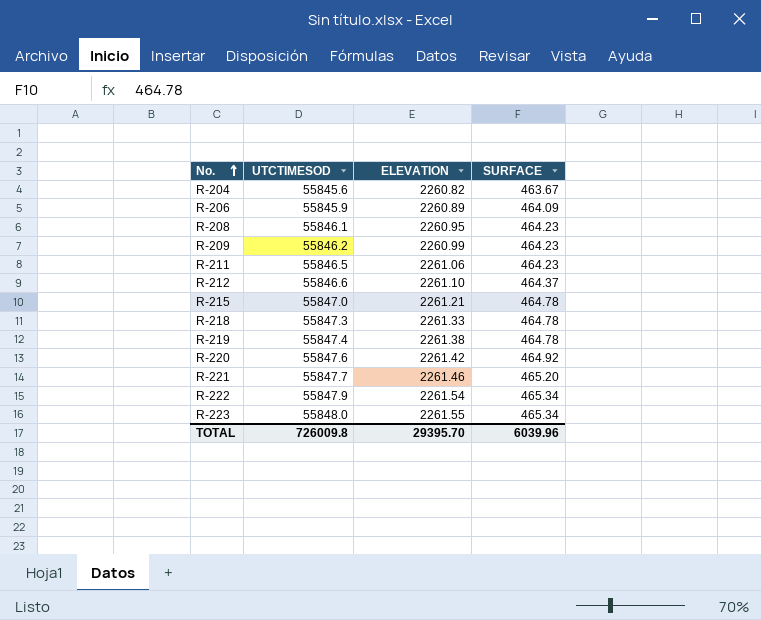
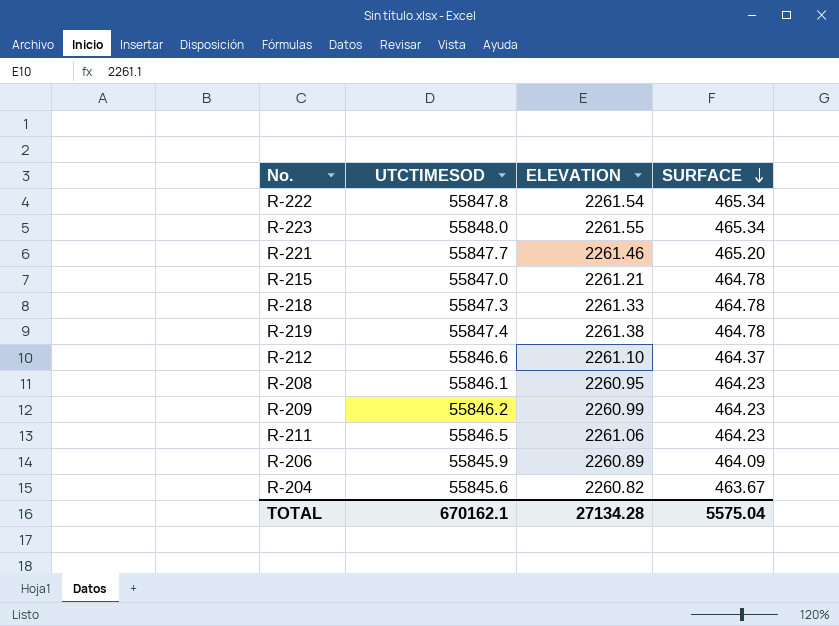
row order: No. ascending -> SURFACE descending
row R-220: 55847.6 | 2261.42 | 464.92 -> none
R-222 | UTCTIMESOD: 55847.9 -> 55847.8
TOTAL | UTCTIMESOD: 726009.8 -> 670162.1
TOTAL | ELEVATION: 29395.70 -> 27134.28
TOTAL | SURFACE: 6039.96 -> 5575.04

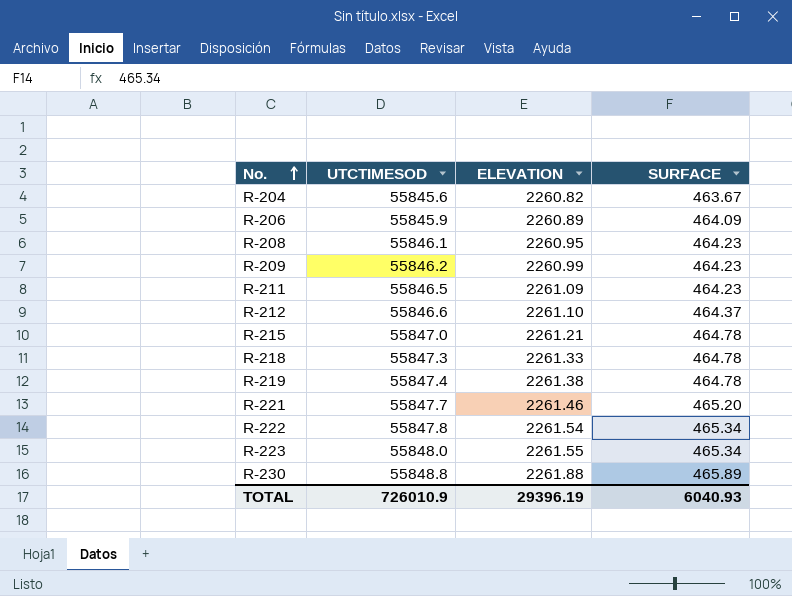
row order: SURFACE descending -> No. ascending
R-211 | ELEVATION: 2261.06 -> 2261.09
row R-230: none -> 55848.8 | 2261.88 | 465.89
TOTAL | UTCTIMESOD: 670162.1 -> 726010.9
TOTAL | ELEVATION: 27134.28 -> 29396.19
TOTAL | SURFACE: 5575.04 -> 6040.93

